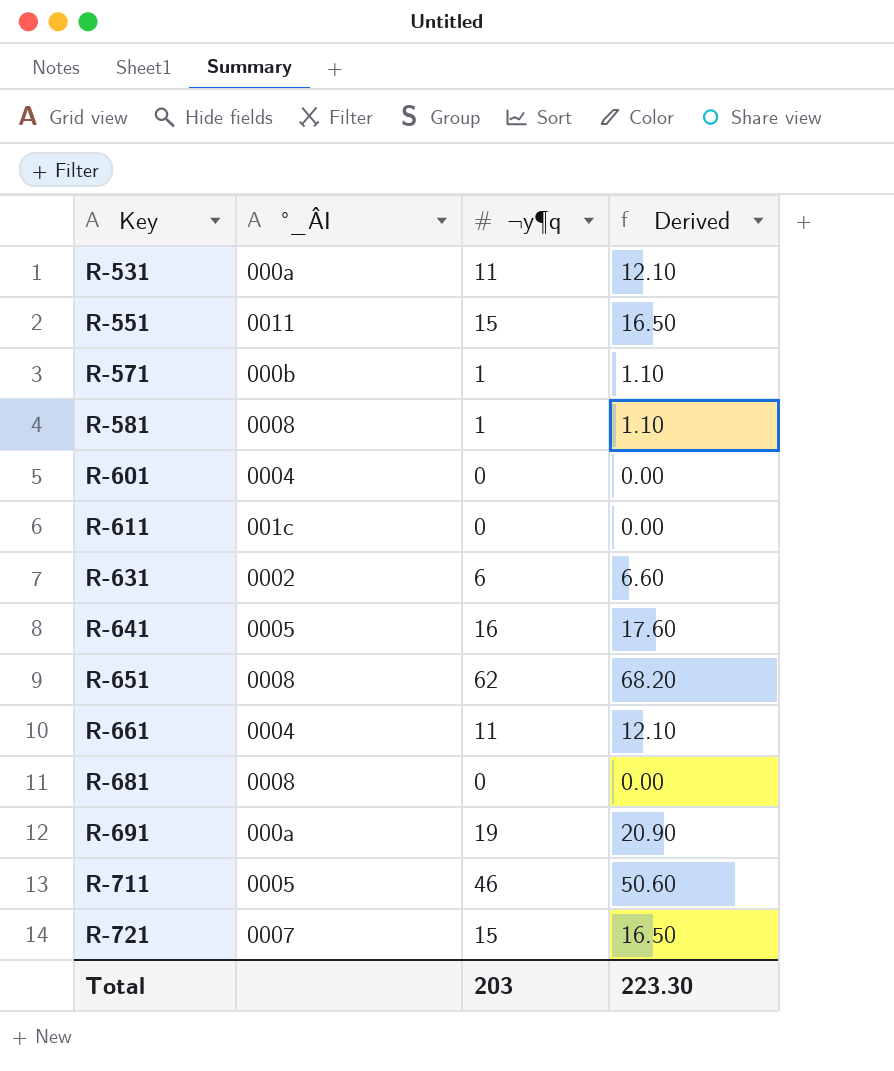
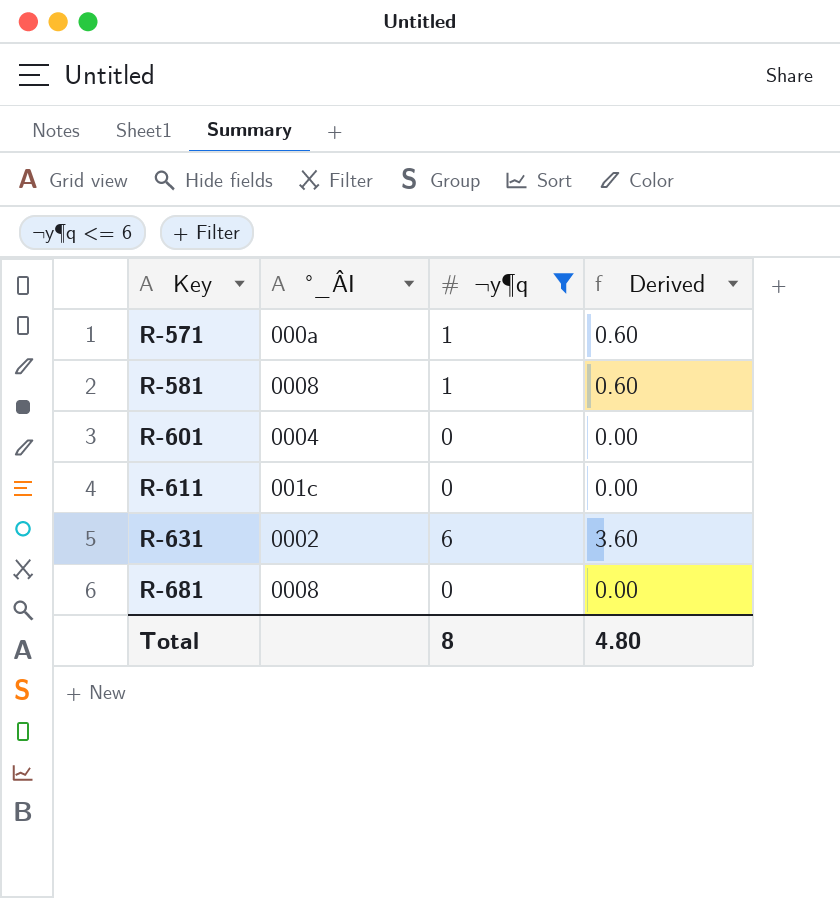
filter: none -> ¬y¶q <= 6
column Derived | formula: [¬y¶q] * 1.1 -> [¬y¶q] * 0.6
R-571 | °_ÂI: 000b -> 000a
Total | ¬y¶q: 203 -> 8
Total | Derived: 223.30 -> 4.80

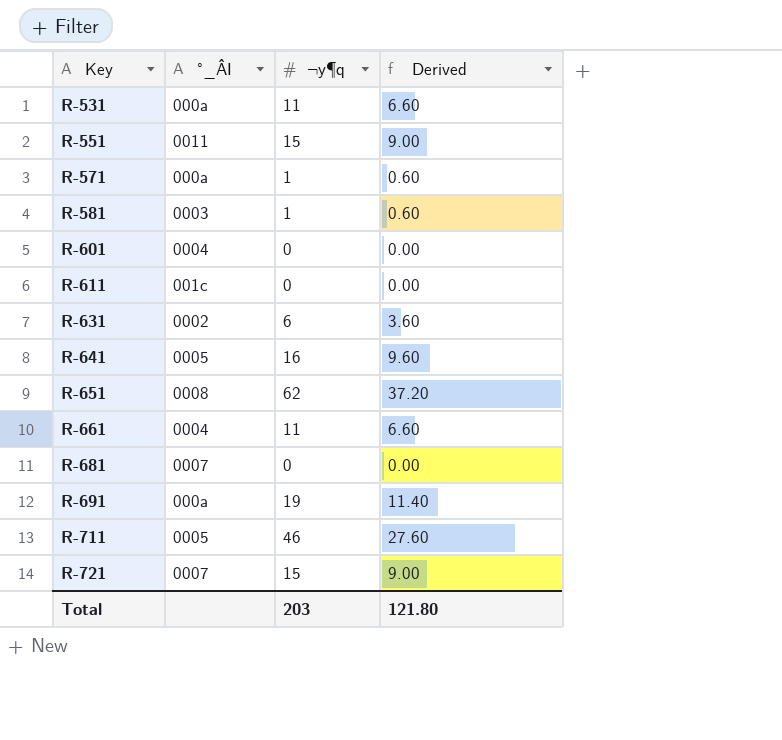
filter: ¬y¶q <= 6 -> none
R-581 | °_ÂI: 0008 -> 0003
R-681 | °_ÂI: 0008 -> 0007
Total | ¬y¶q: 8 -> 203
Total | Derived: 4.80 -> 121.80

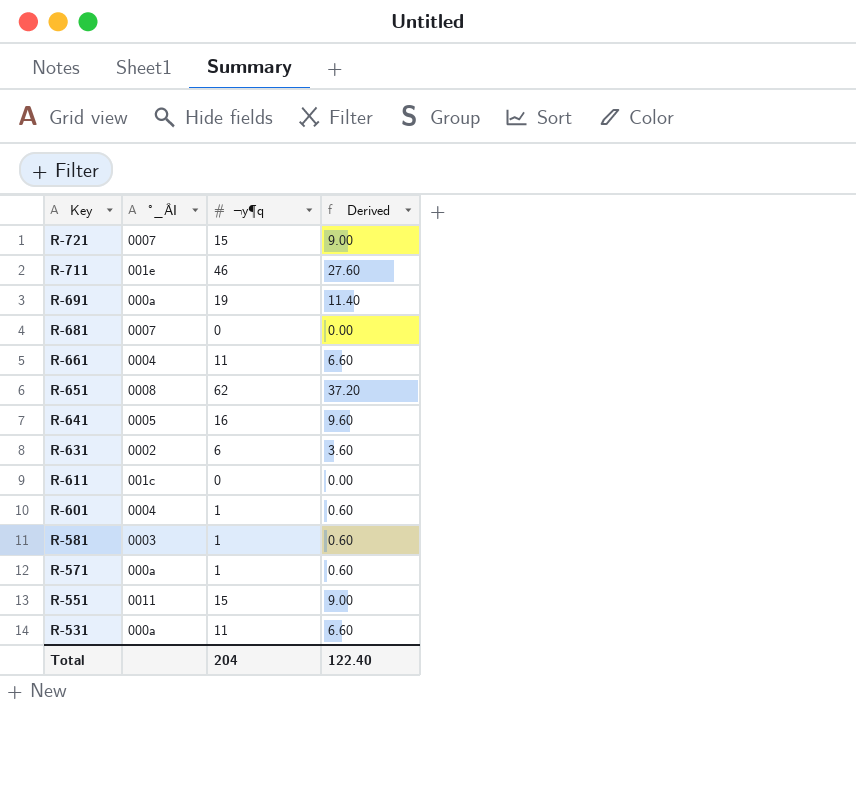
row order: Key ascending -> Key descending
R-711 | °_ÂI: 0005 -> 001e
R-601 | ¬y¶q: 0 -> 1
R-601 | Derived: 0.00 -> 0.60
Total | ¬y¶q: 203 -> 204
Total | Derived: 121.80 -> 122.40

